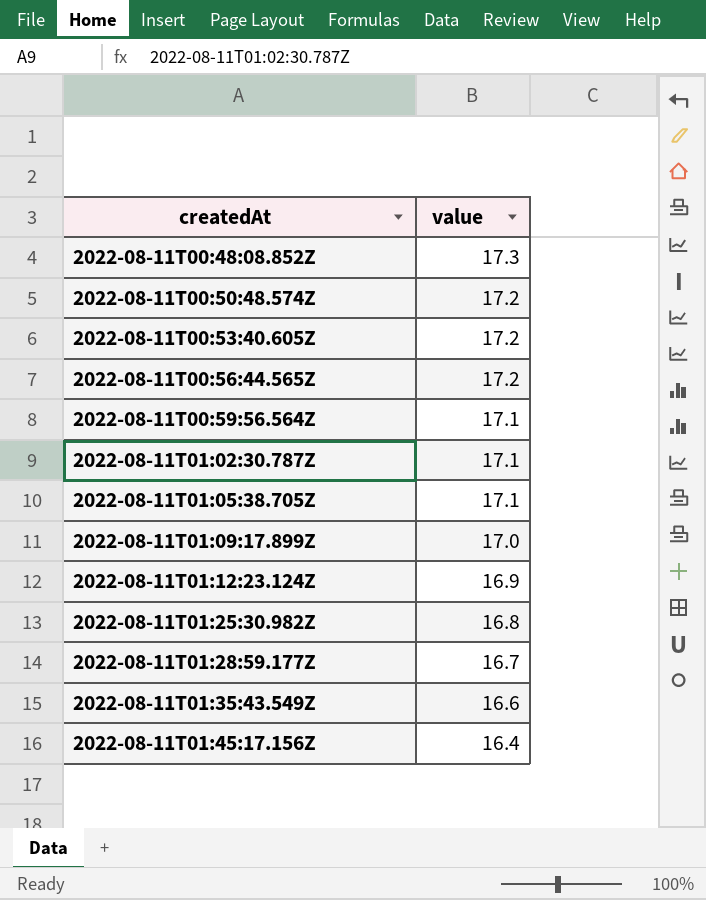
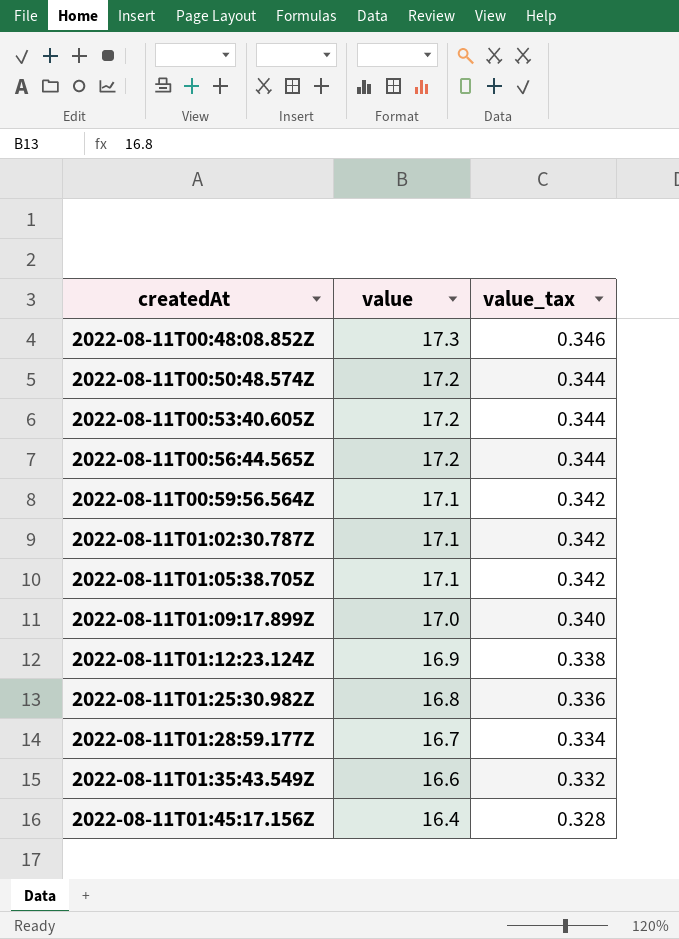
column value_tax | formula: none -> [value] * 0.02

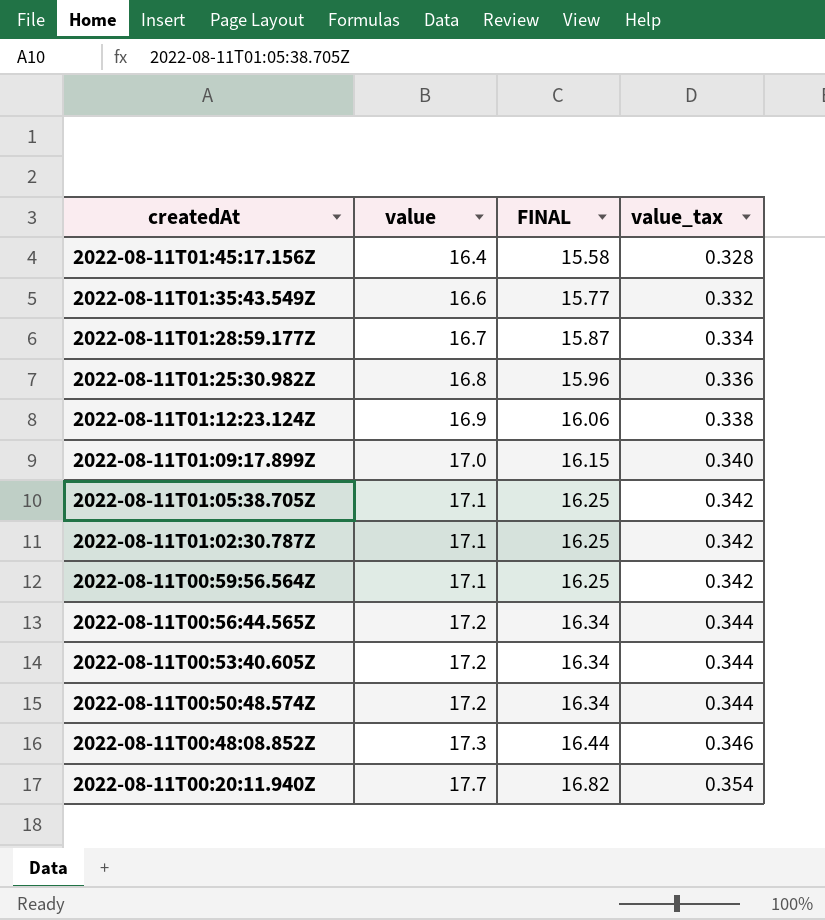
row order: createdAt ascending -> createdAt descending
column FINAL | formula: none -> [value] * 0.95
row 2022-08-11T00:20:11.940Z: none -> 17.7 | 16.82 | 0.354

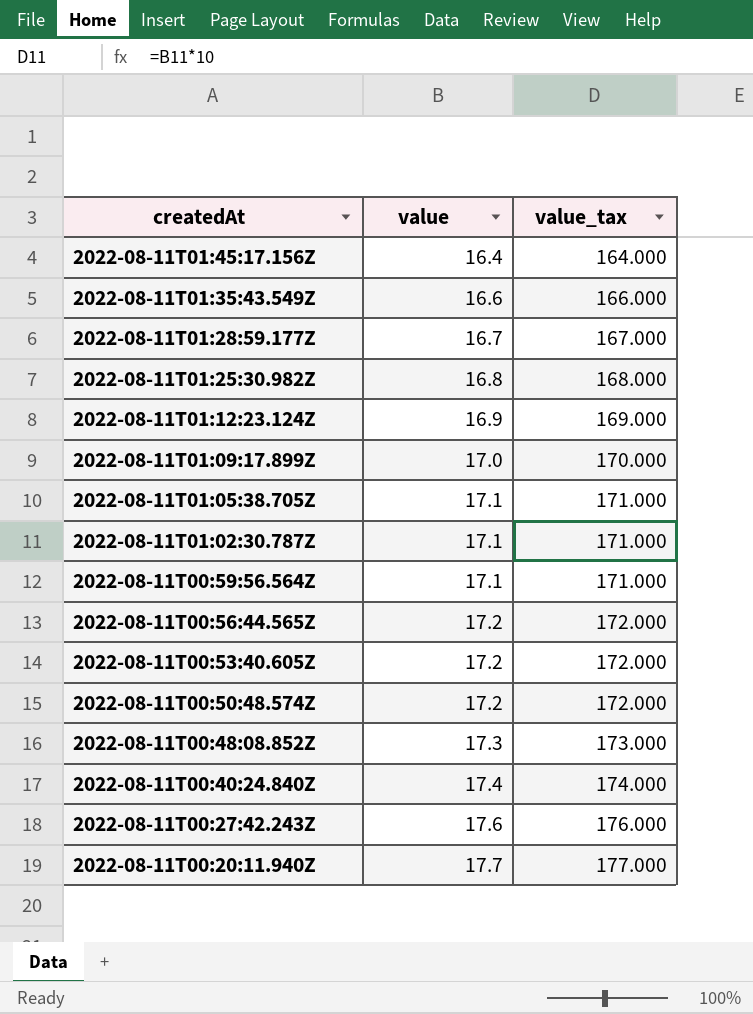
column FINAL | formula: [value] * 0.95 -> none
column value_tax | formula: [value] * 0.02 -> [value] * 10
row 2022-08-11T00:40:24.840Z: none -> 17.4 | 174.000
row 2022-08-11T00:27:42.243Z: none -> 17.6 | 176.000

